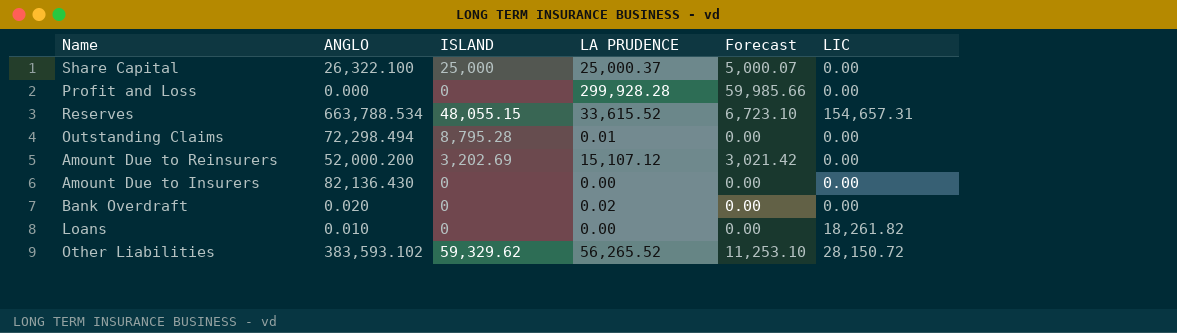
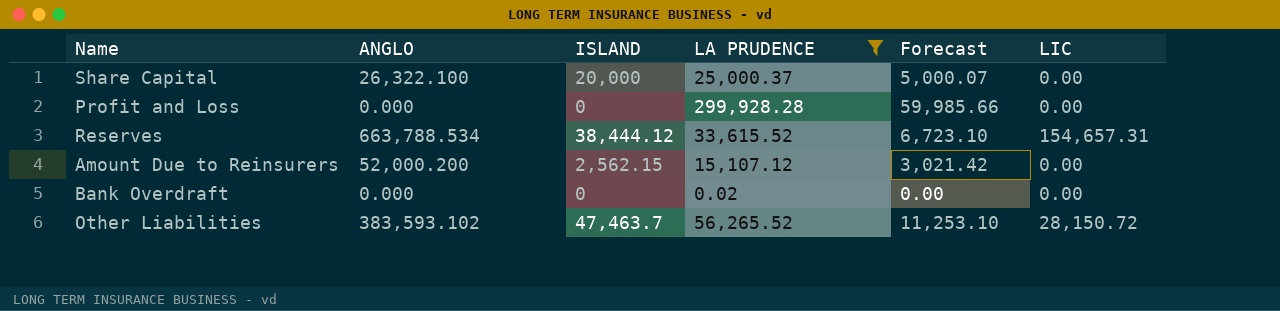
filter: none -> LA PRUDENCE >= 0.02
Share Capital | ISLAND: 25,000 -> 20,000
Reserves | ISLAND: 48,055.15 -> 38,444.12
Amount Due to Reinsurers | ISLAND: 3,202.69 -> 2,562.15
Bank Overdraft | ANGLO: 0.020 -> 0.000
Other Liabilities | ISLAND: 59,329.62 -> 47,463.7

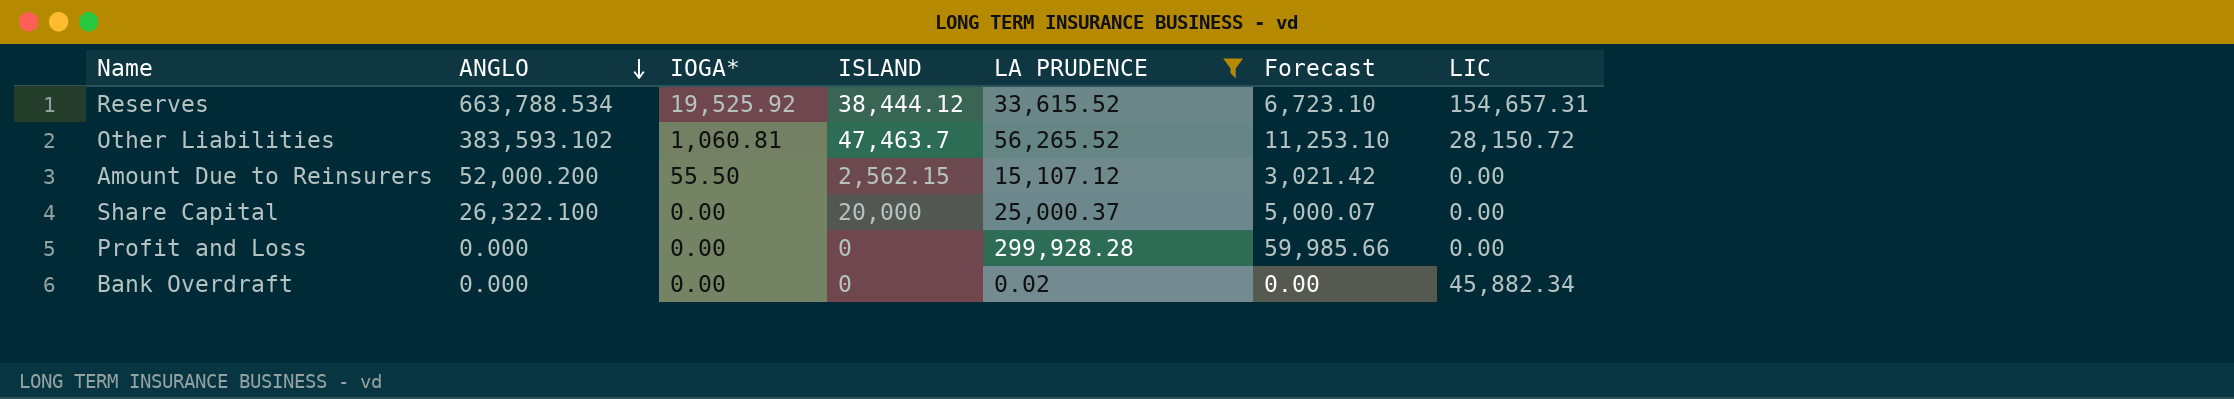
row order: none -> ANGLO descending
column IOGA* | position: none -> 3
Bank Overdraft | LIC: 0.00 -> 45,882.34

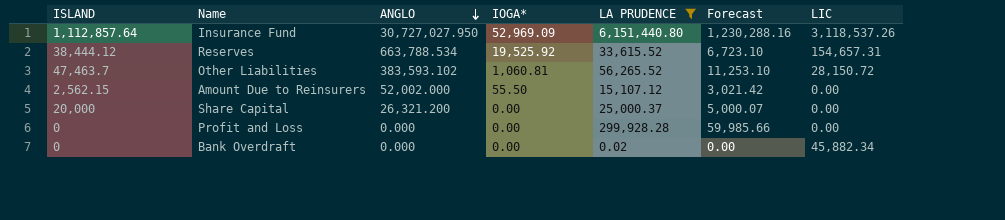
column ISLAND | position: 4 -> 1
row Insurance Fund: none -> 1,112,857.64 | 30,727,027.950 | 52,969.09 | 6,151,440.80 | 1,230,288.16 | 3,118,537.26
Amount Due to Reinsurers | ANGLO: 52,000.200 -> 52,002.000
Share Capital | ANGLO: 26,322.100 -> 26,321.200

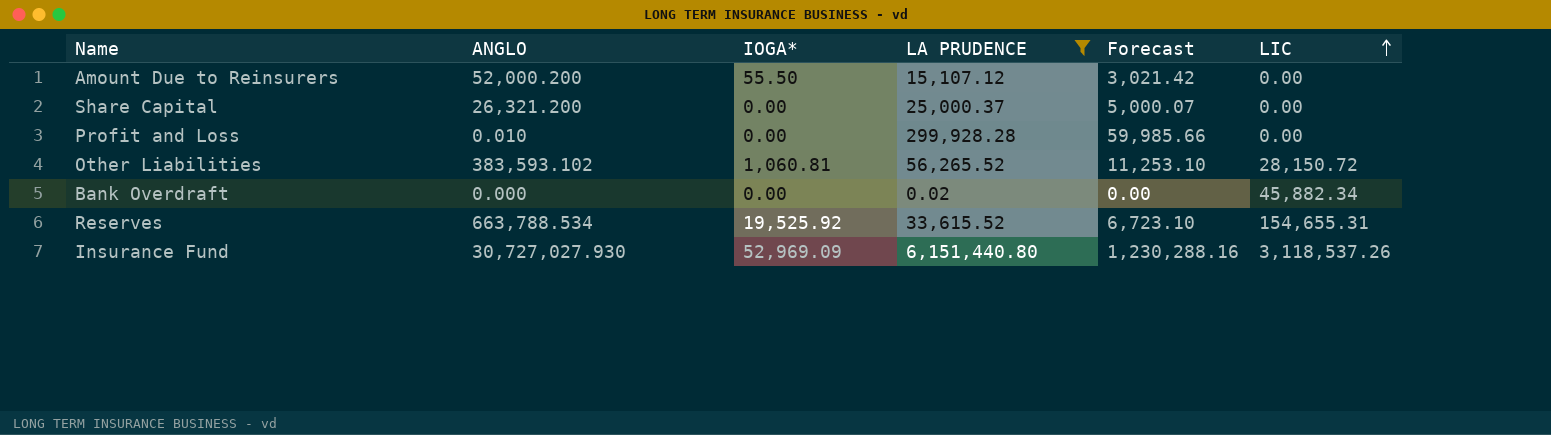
row order: ANGLO descending -> LIC ascending
column ISLAND | position: 1 -> none
Amount Due to Reinsurers | ANGLO: 52,002.000 -> 52,000.200
Profit and Loss | ANGLO: 0.000 -> 0.010
Reserves | LIC: 154,657.31 -> 154,655.31
Insurance Fund | ANGLO: 30,727,027.950 -> 30,727,027.930

